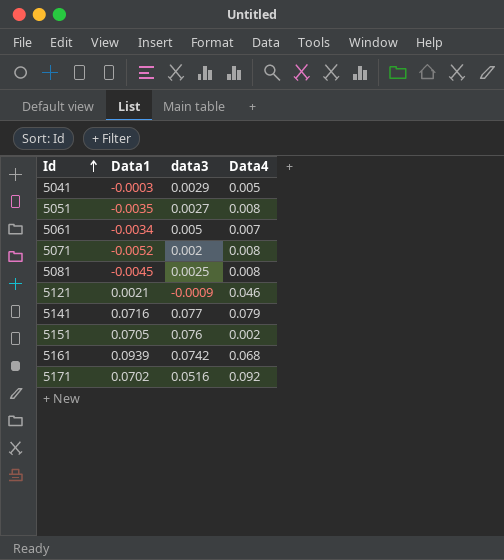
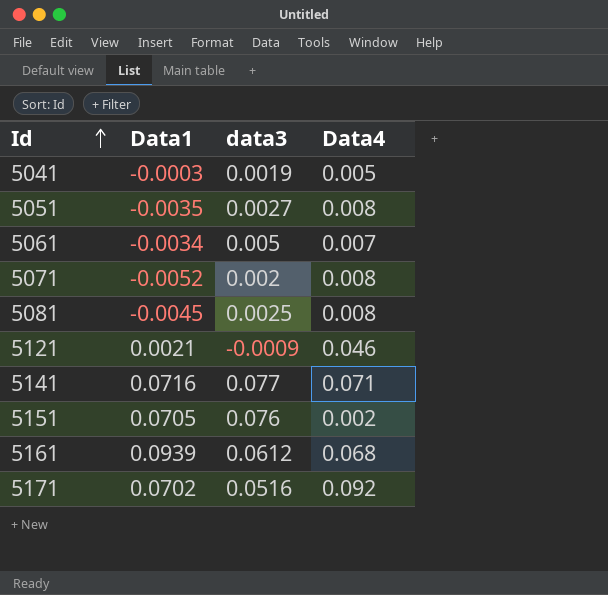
5041 | data3: 0.0029 -> 0.0019
5141 | Data4: 0.079 -> 0.071
5161 | data3: 0.0742 -> 0.0612

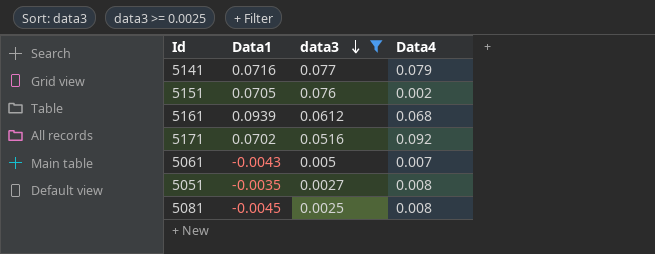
filter: none -> data3 >= 0.0025
row order: Id ascending -> data3 descending
5141 | Data4: 0.071 -> 0.079
5061 | Data1: -0.0034 -> -0.0043

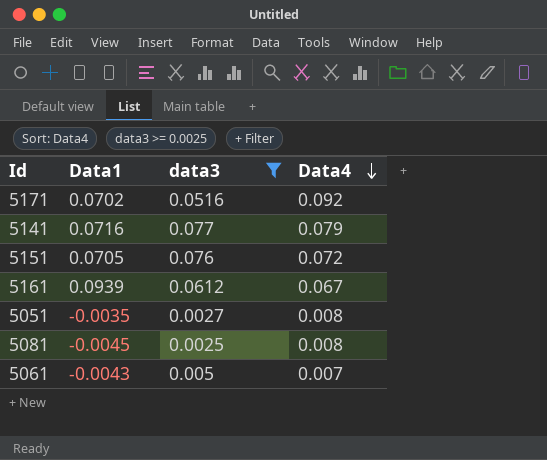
row order: data3 descending -> Data4 descending
5151 | Data4: 0.002 -> 0.072
5161 | Data4: 0.068 -> 0.067

